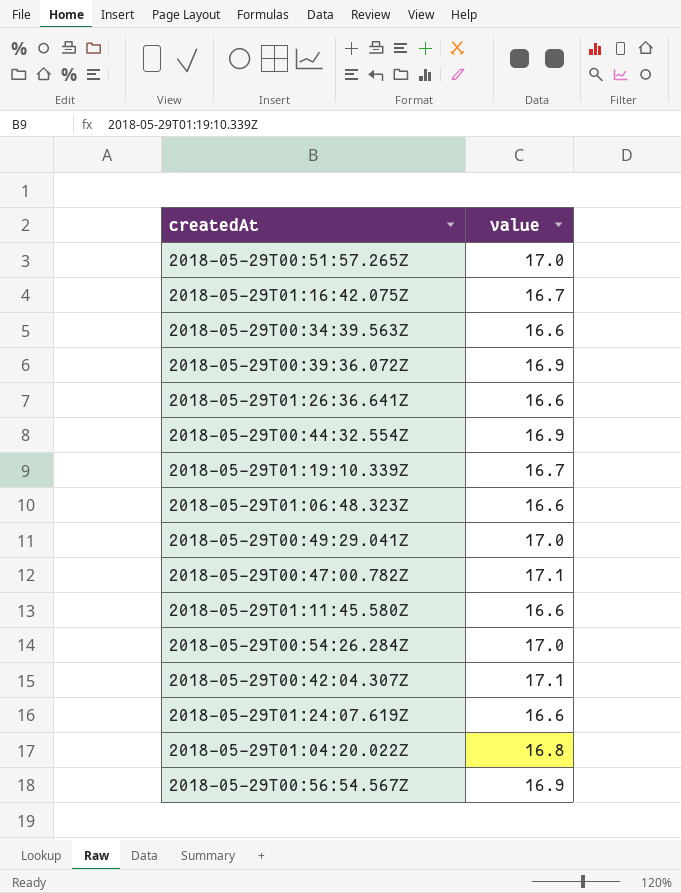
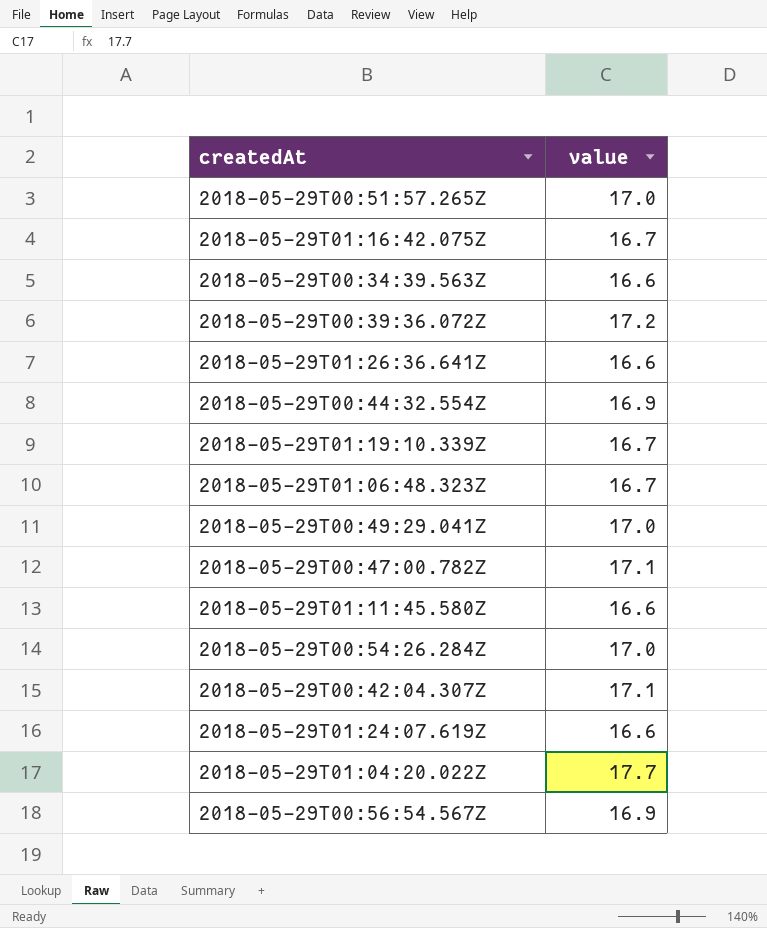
2018-05-29T00:39:36.072Z | value: 16.9 -> 17.2
2018-05-29T01:06:48.323Z | value: 16.6 -> 16.7
2018-05-29T01:04:20.022Z | value: 16.8 -> 17.7

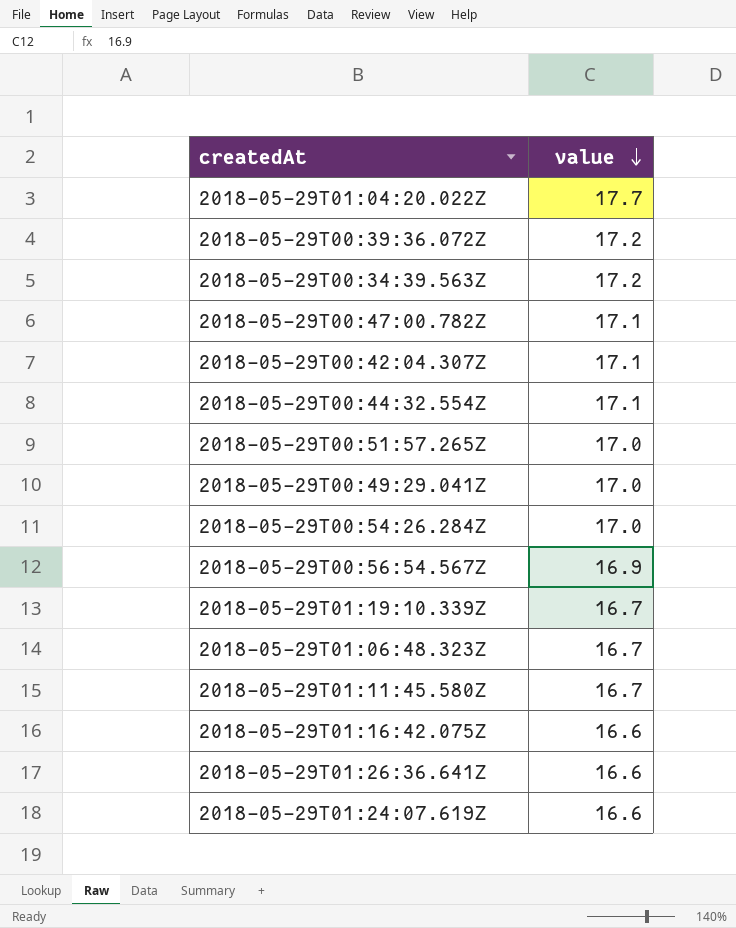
row order: none -> value descending
2018-05-29T00:34:39.563Z | value: 16.6 -> 17.2
2018-05-29T00:44:32.554Z | value: 16.9 -> 17.1
2018-05-29T01:11:45.580Z | value: 16.6 -> 16.7
2018-05-29T01:16:42.075Z | value: 16.7 -> 16.6

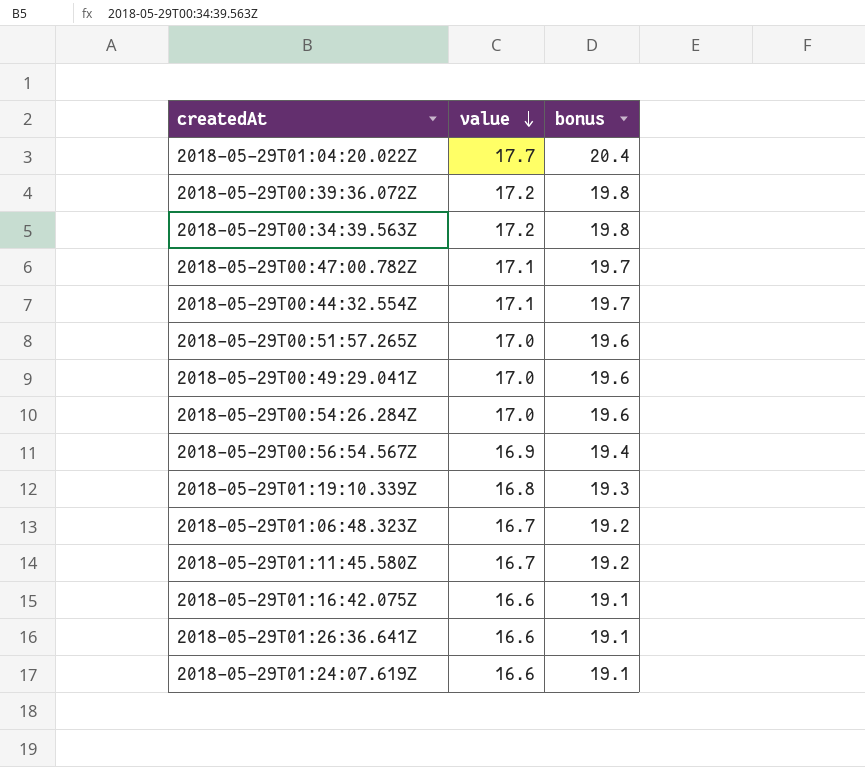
column bonus | formula: none -> [value] * 1.15
row 2018-05-29T00:42:04.307Z: 17.1 -> none
2018-05-29T01:19:10.339Z | value: 16.7 -> 16.8

